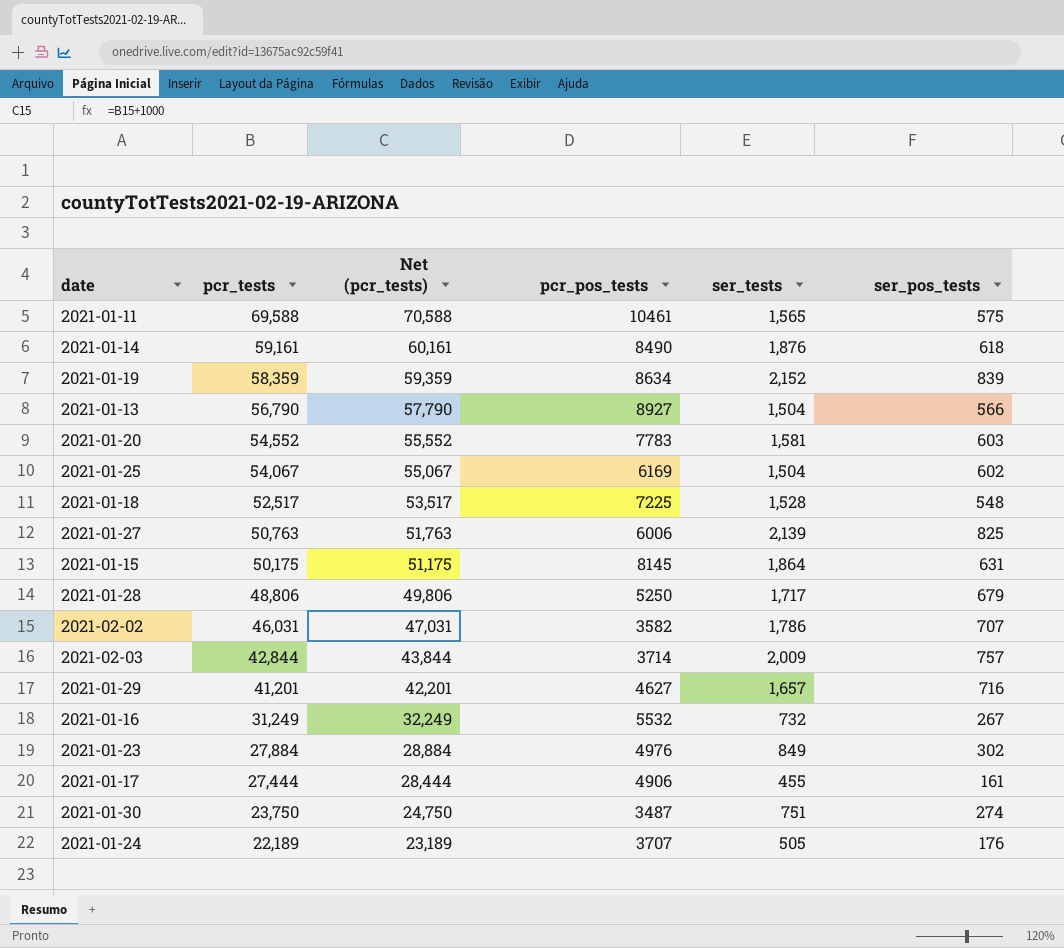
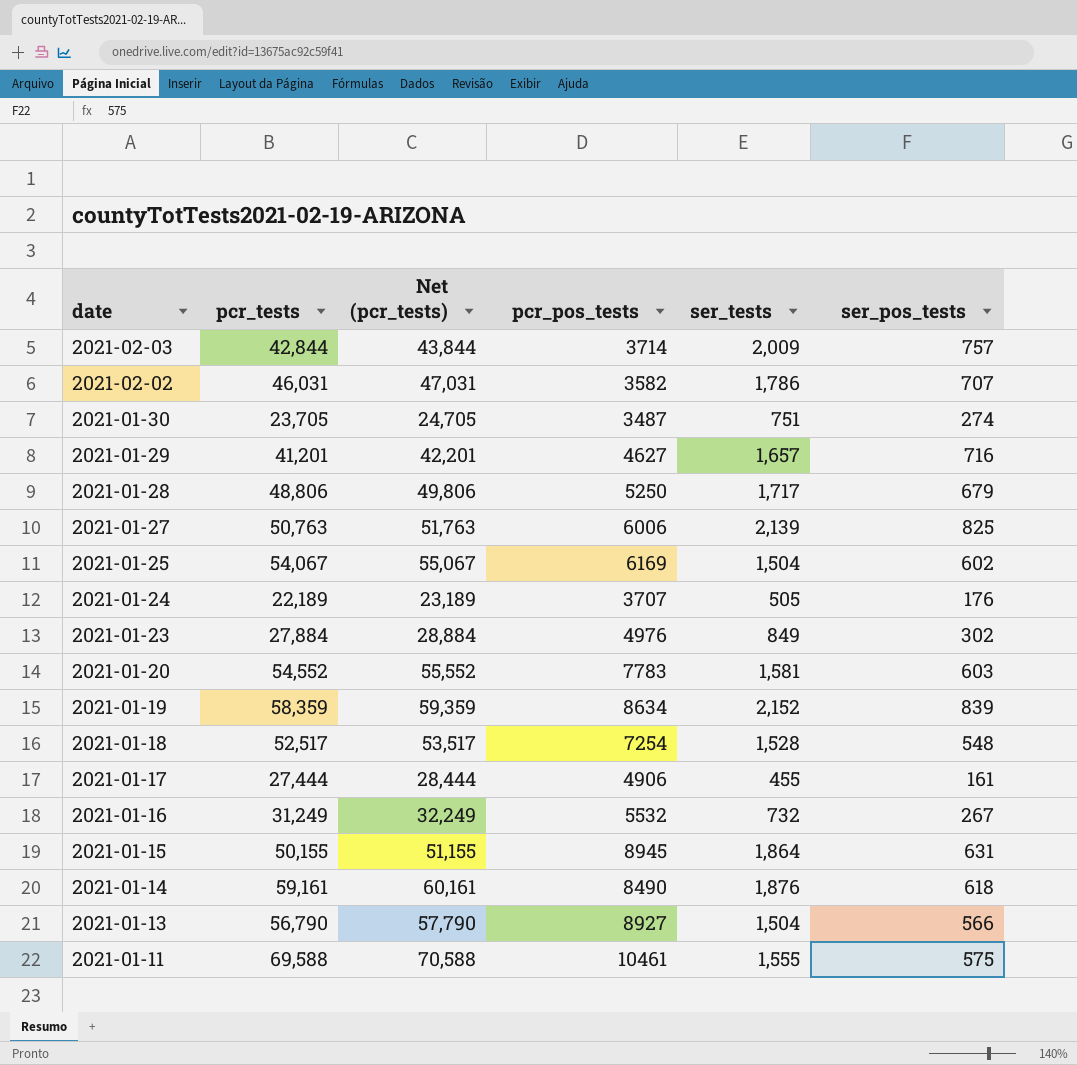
row order: pcr_tests descending -> date descending
2021-01-30 | pcr_tests: 23,750 -> 23,705
2021-01-30 | Net (pcr_tests): 24,750 -> 24,705
2021-01-18 | pcr_pos_tests: 7225 -> 7254
2021-01-15 | pcr_tests: 50,175 -> 50,155
2021-01-15 | Net (pcr_tests): 51,175 -> 51,155
2021-01-15 | pcr_pos_tests: 8145 -> 8945
2021-01-11 | ser_tests: 1,565 -> 1,555

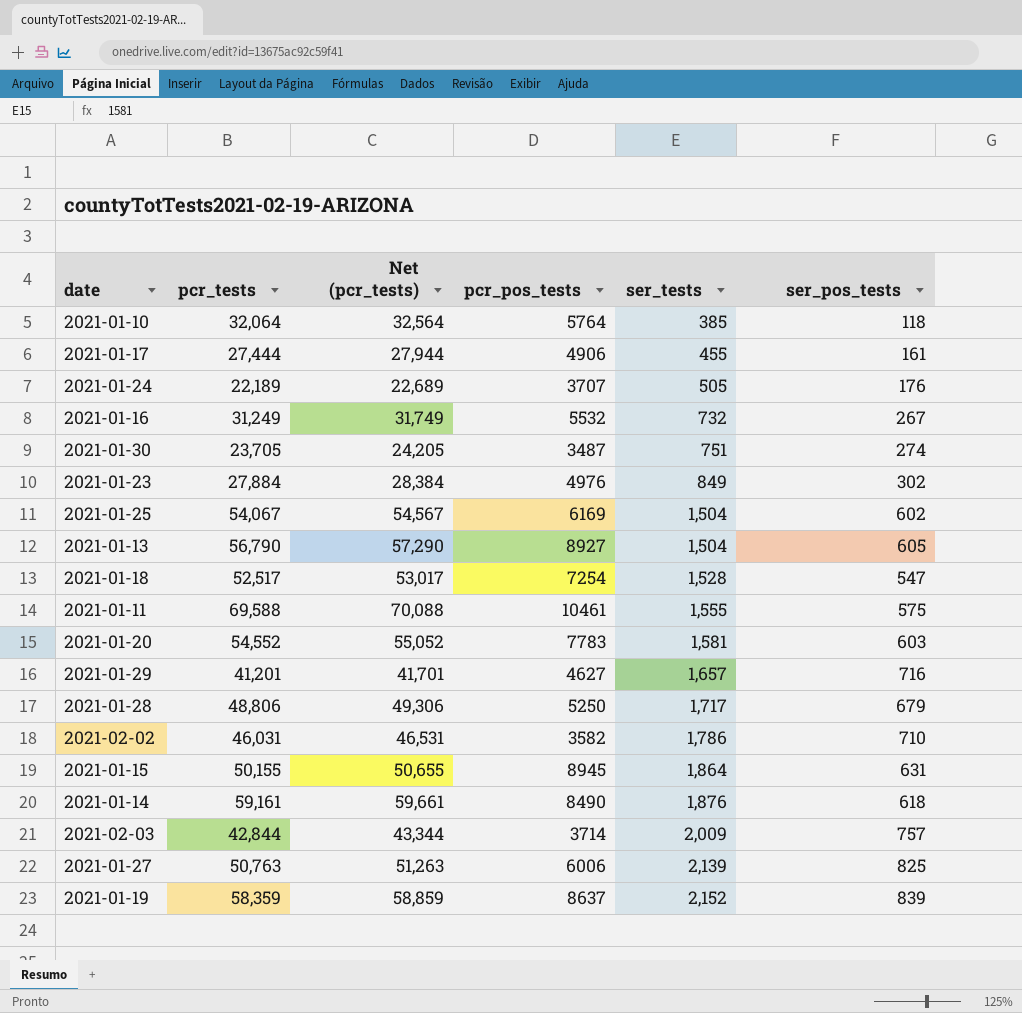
row order: date descending -> ser_tests ascending
column Net (pcr_tests) | formula: [pcr_tests] + 1000 -> [pcr_tests] + 500
row 2021-01-10: none -> 32,064 | 32,564 | 5764 | 385 | 118
2021-01-13 | ser_pos_tests: 566 -> 605
2021-01-18 | ser_pos_tests: 548 -> 547
2021-02-02 | ser_pos_tests: 707 -> 710
2021-01-19 | pcr_pos_tests: 8634 -> 8637

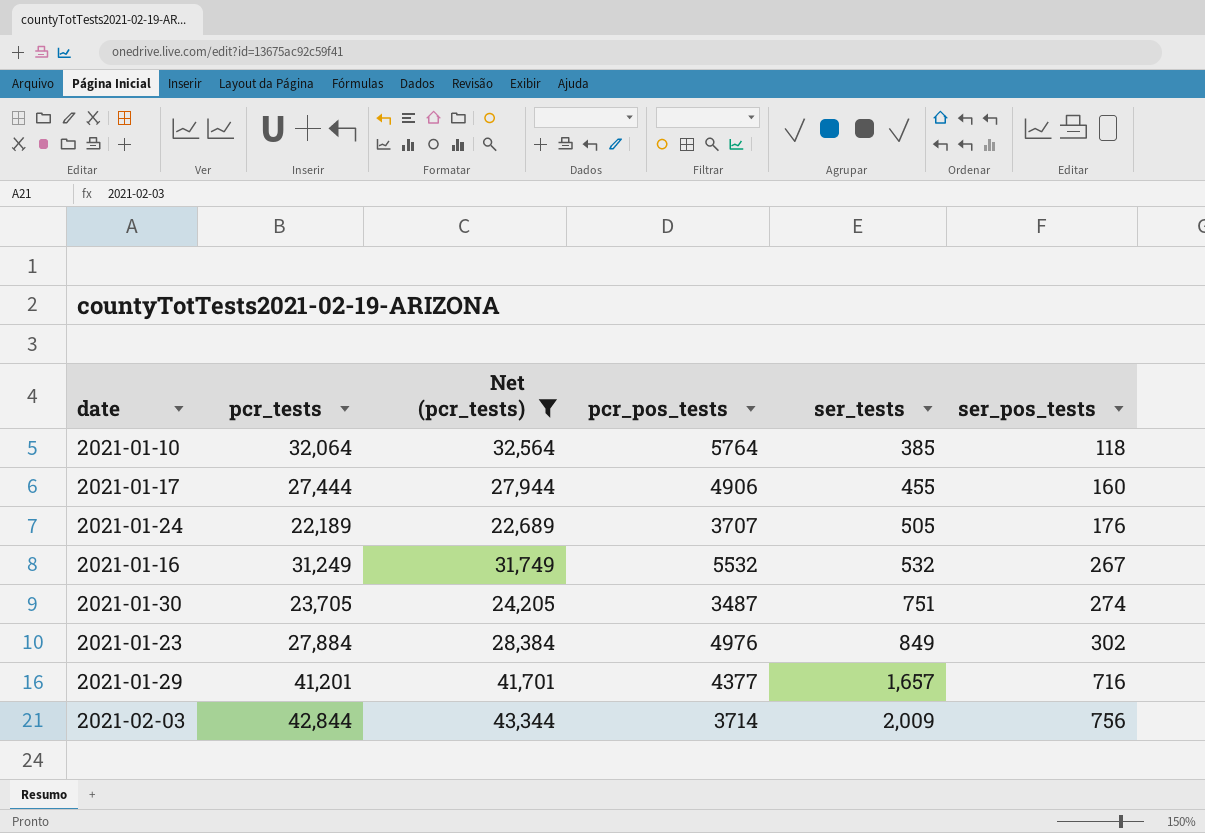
filter: none -> Net (pcr_tests) <= 43,344
2021-01-17 | ser_pos_tests: 161 -> 160
2021-01-16 | ser_tests: 732 -> 532
2021-01-29 | pcr_pos_tests: 4627 -> 4377
2021-02-03 | ser_pos_tests: 757 -> 756

